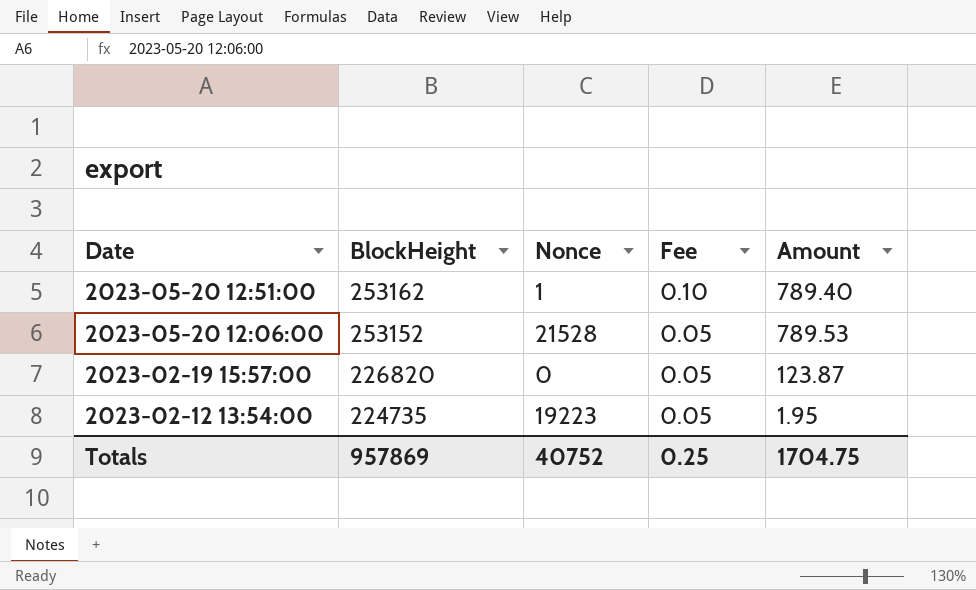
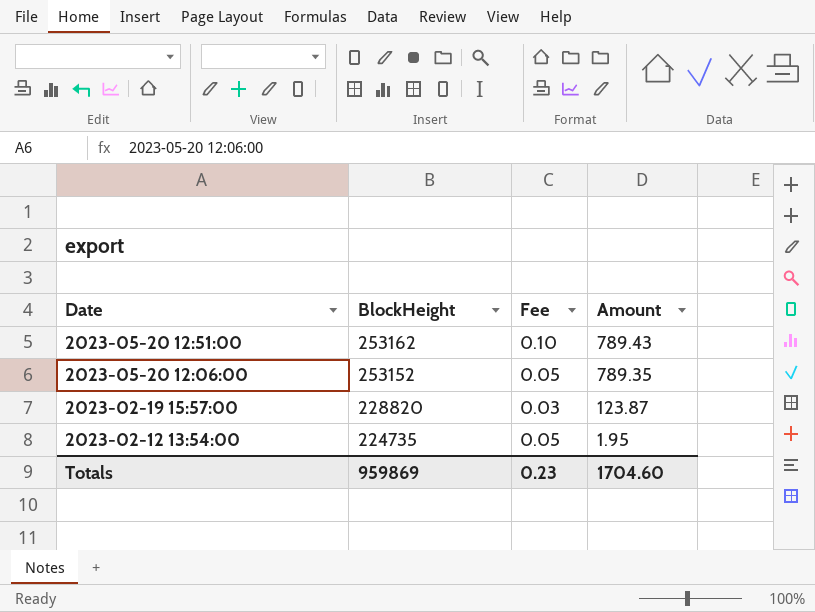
column Nonce | position: 3 -> none
2023-05-20 12:51:00 | Amount: 789.40 -> 789.43
2023-05-20 12:06:00 | Amount: 789.53 -> 789.35
2023-02-19 15:57:00 | BlockHeight: 226820 -> 228820
2023-02-19 15:57:00 | Fee: 0.05 -> 0.03
Totals | BlockHeight: 957869 -> 959869
Totals | Fee: 0.25 -> 0.23
Totals | Amount: 1704.75 -> 1704.60

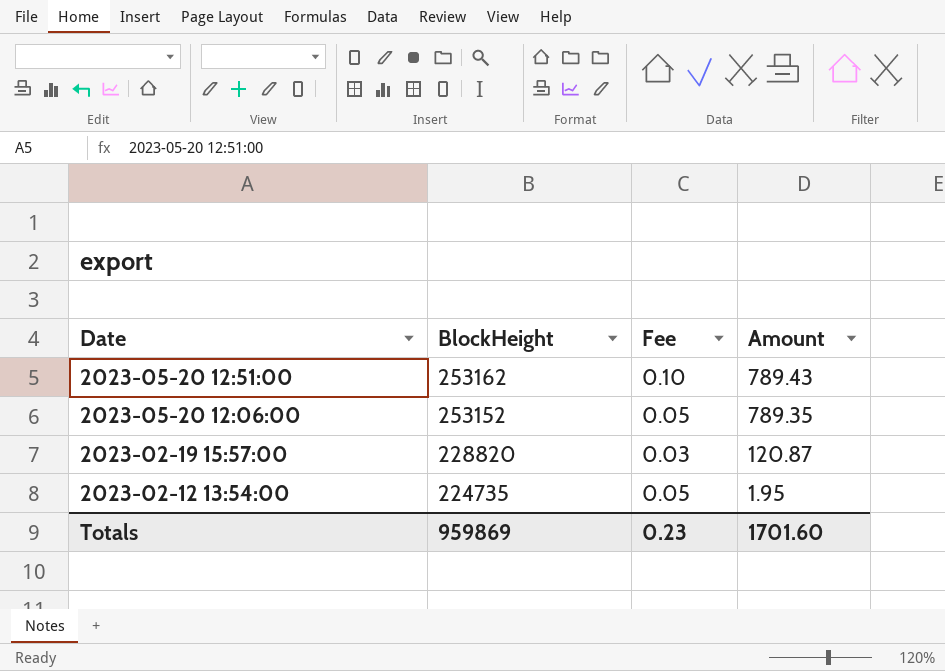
2023-02-19 15:57:00 | Amount: 123.87 -> 120.87
Totals | Amount: 1704.60 -> 1701.60

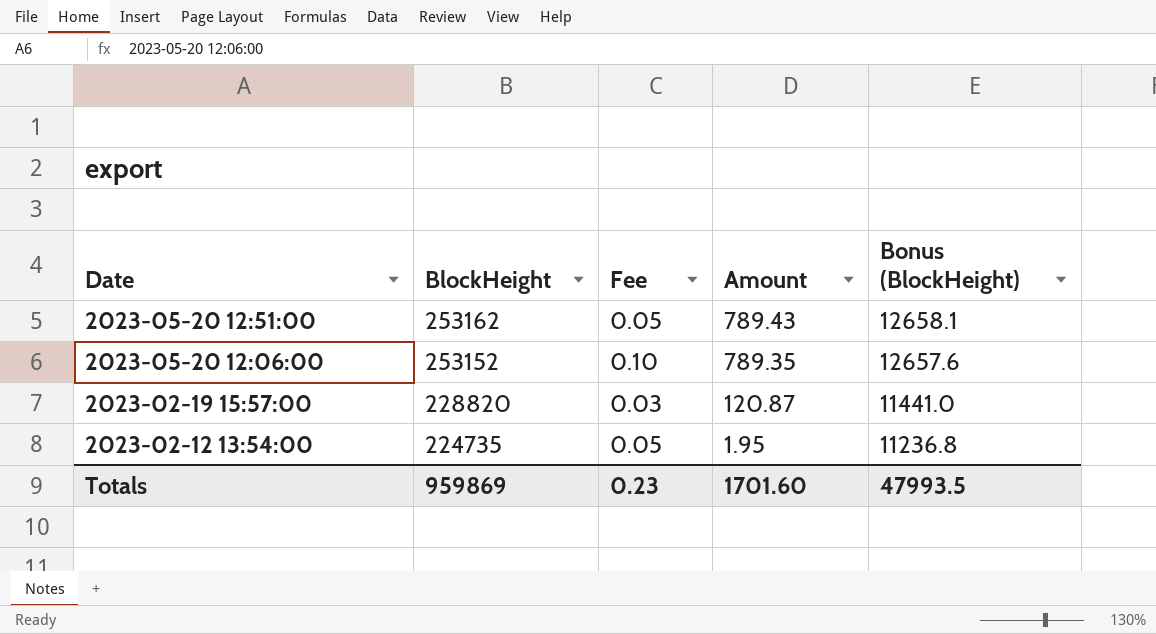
column Bonus (BlockHeight) | formula: none -> [BlockHeight] * 0.05
2023-05-20 12:51:00 | Fee: 0.10 -> 0.05
2023-05-20 12:06:00 | Fee: 0.05 -> 0.10

